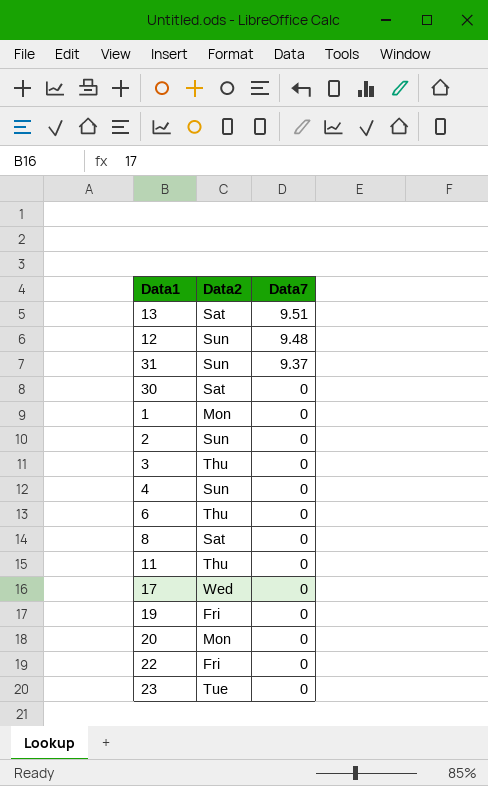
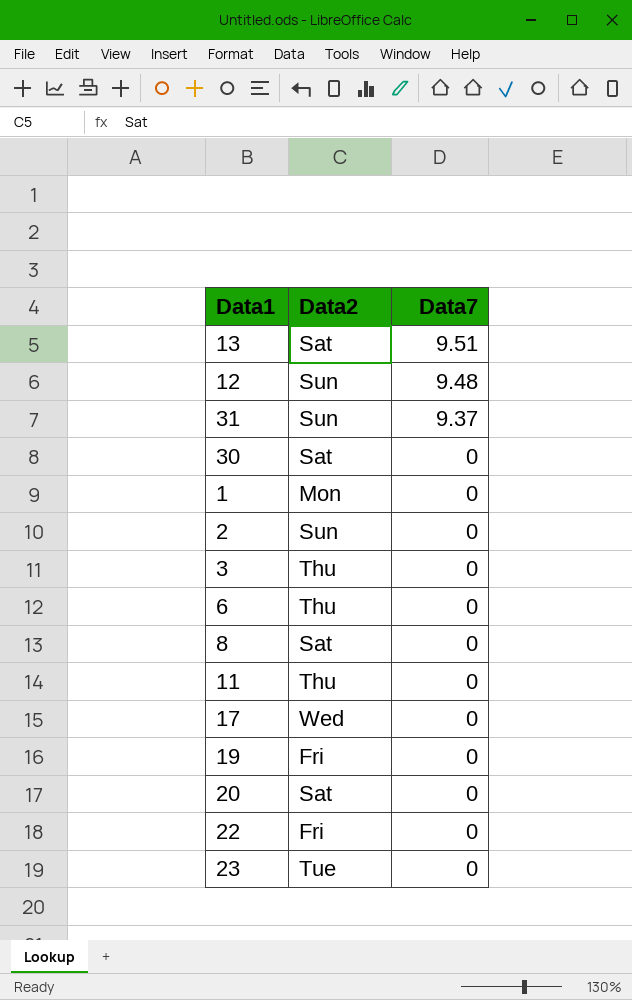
row 4: Sun | 0 -> none
20 | Data2: Mon -> Sat

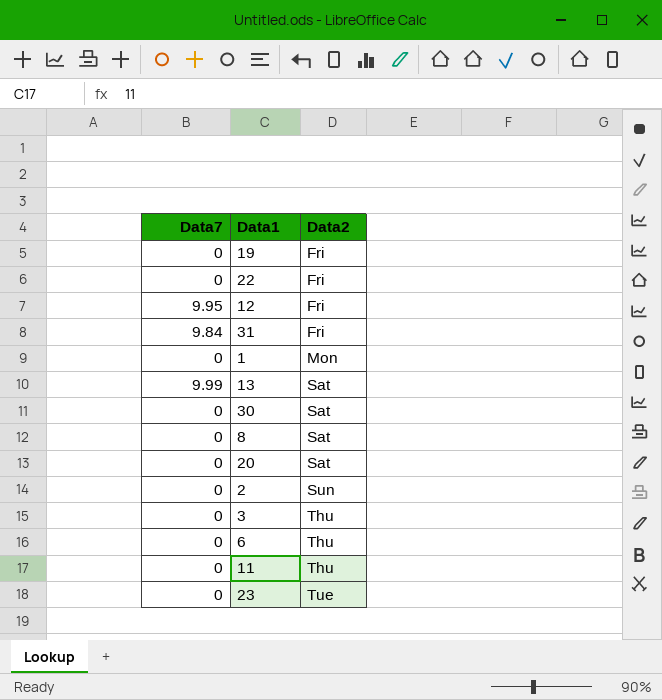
row order: Data7 descending -> Data2 ascending
column Data7 | position: 3 -> 1
row 17: Wed | 0 -> none
12 | Data7: 9.48 -> 9.95
12 | Data2: Sun -> Fri
31 | Data7: 9.37 -> 9.84
31 | Data2: Sun -> Fri
13 | Data7: 9.51 -> 9.99

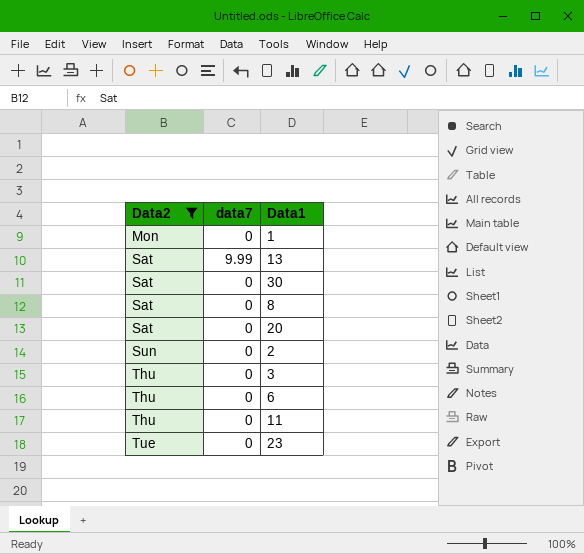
filter: none -> Data2 != Fri
column Data2 | position: 3 -> 1
column name: Data7 -> data7

